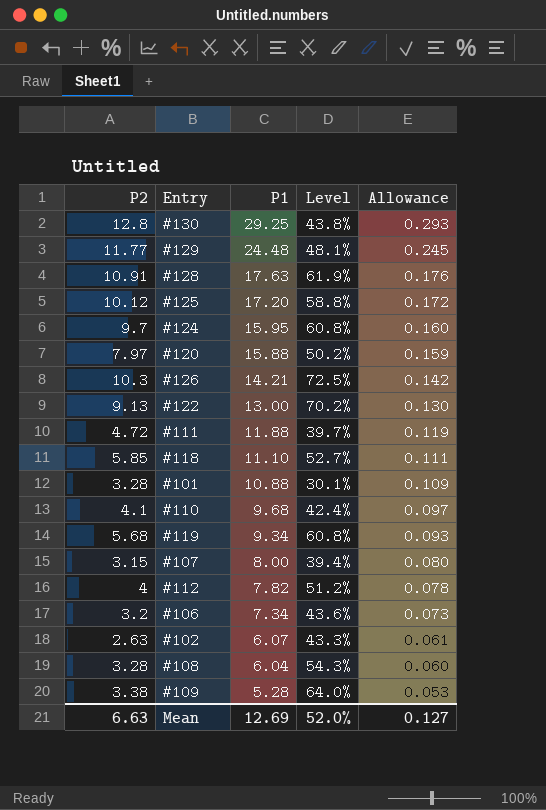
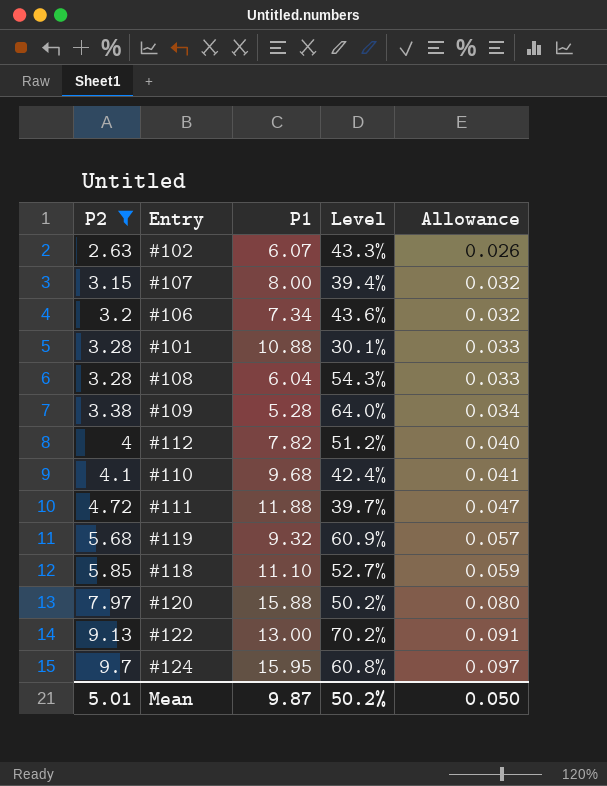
filter: none -> P2 <= 9.7
row order: P1 descending -> P2 ascending
column Allowance | formula: [P1] * 0.01 -> [P2] * 0.01
#119 | P1: 9.34 -> 9.32
#119 | Level: 60.8% -> 60.9%
Mean | P2: 6.63 -> 5.01
Mean | P1: 12.69 -> 9.87
Mean | Level: 52.0% -> 50.2%
Mean | Allowance: 0.127 -> 0.050

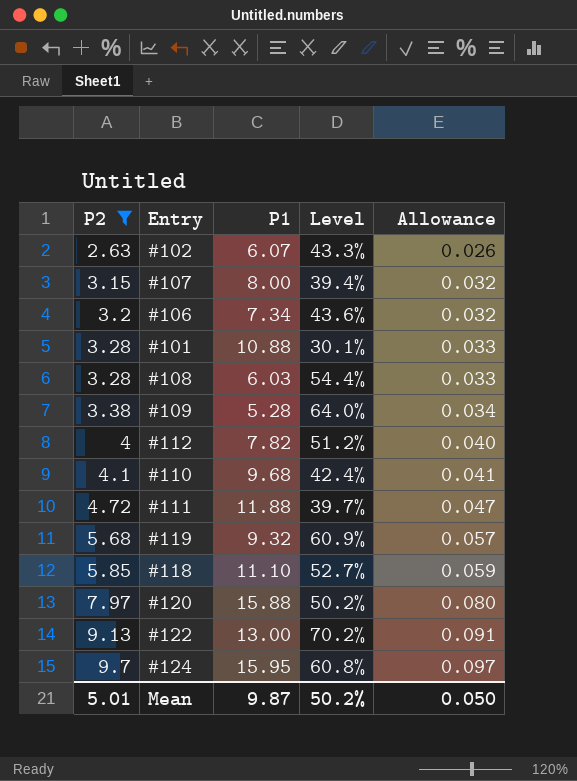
#108 | P1: 6.04 -> 6.03
#108 | Level: 54.3% -> 54.4%

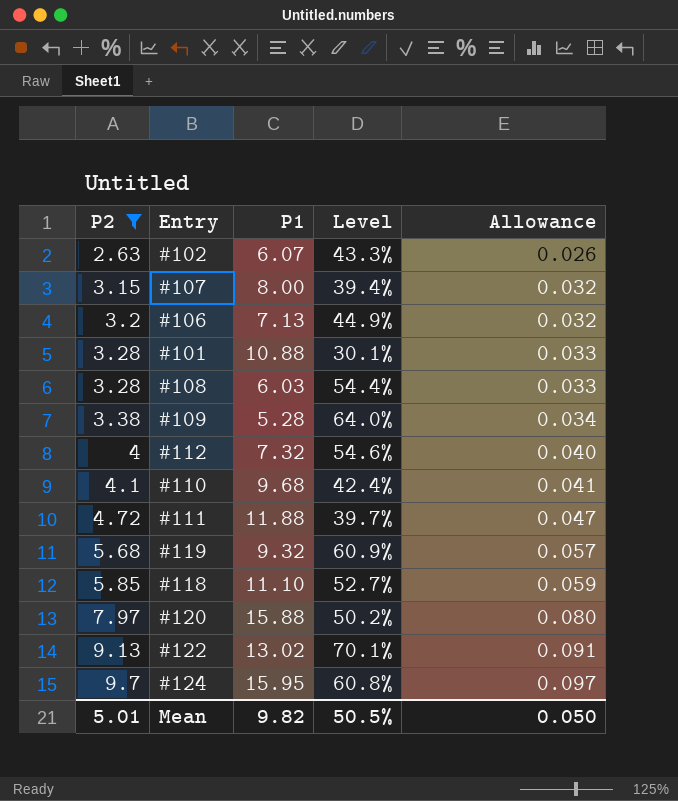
#106 | P1: 7.34 -> 7.13
#106 | Level: 43.6% -> 44.9%
#112 | P1: 7.82 -> 7.32
#112 | Level: 51.2% -> 54.6%
#122 | P1: 13.00 -> 13.02
#122 | Level: 70.2% -> 70.1%
Mean | P1: 9.87 -> 9.82
Mean | Level: 50.2% -> 50.5%

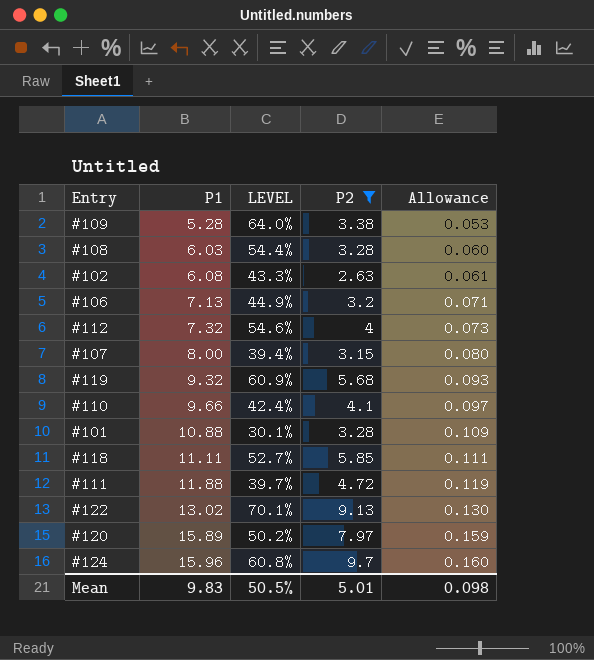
row order: P2 ascending -> P1 ascending
column name: Level -> LEVEL
column P2 | position: 1 -> 4
column Allowance | formula: [P2] * 0.01 -> [P1] * 0.01
#102 | P1: 6.07 -> 6.08
#110 | P1: 9.68 -> 9.66
#118 | P1: 11.10 -> 11.11
#120 | P1: 15.88 -> 15.89
#124 | P1: 15.95 -> 15.96
Mean | P1: 9.82 -> 9.83
Mean | Allowance: 0.050 -> 0.098

